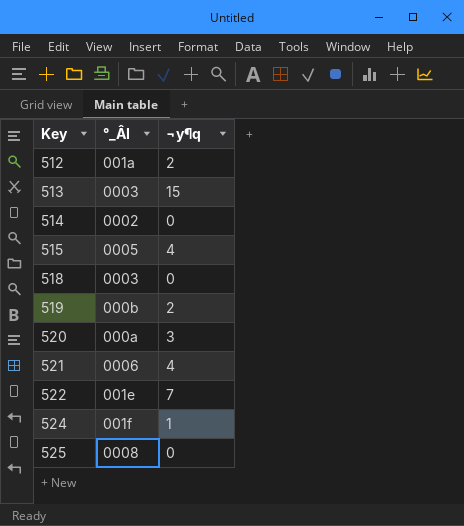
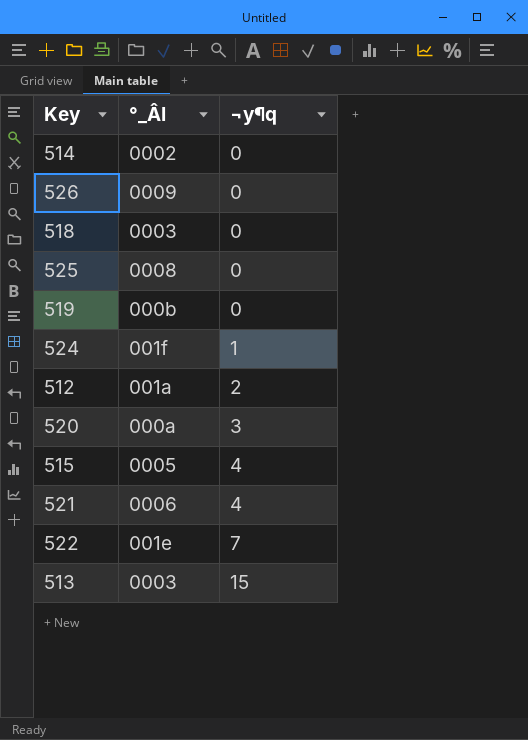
row order: Key ascending -> ¬y¶q ascending
row 526: none -> 0009 | 0
519 | ¬y¶q: 2 -> 0

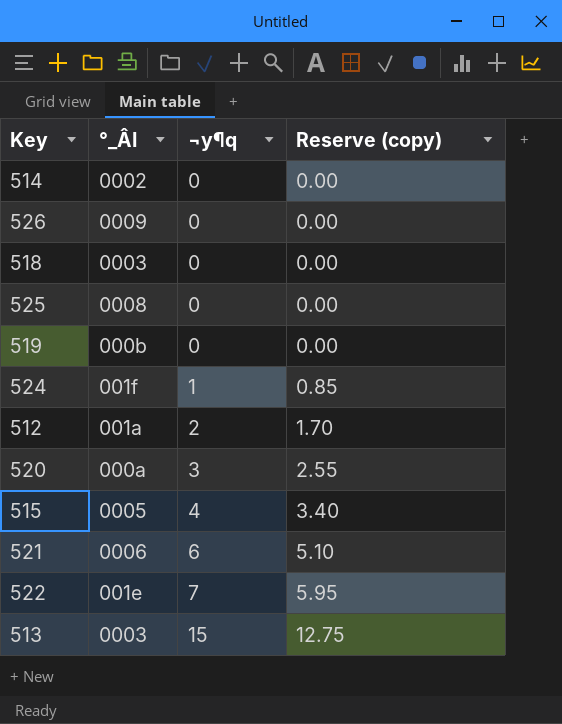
column Reserve (copy) | formula: none -> [¬y¶q] * 0.85
521 | ¬y¶q: 4 -> 6

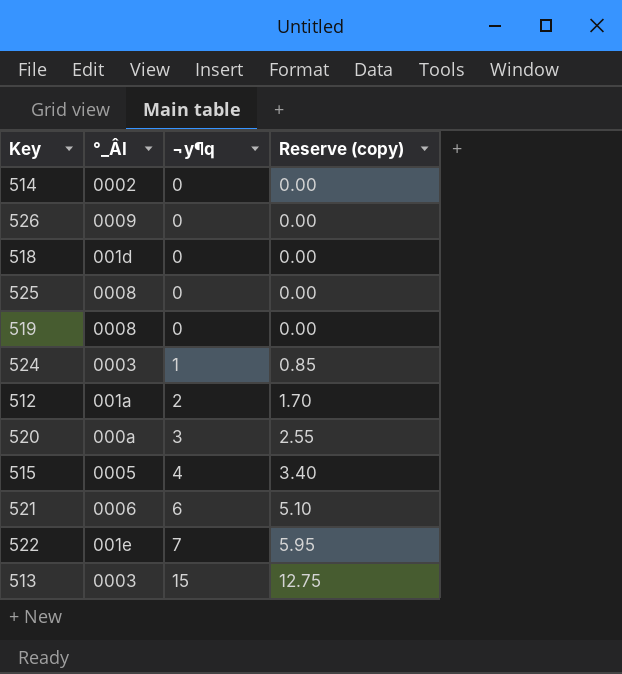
518 | °_ÂI: 0003 -> 001d
519 | °_ÂI: 000b -> 0008
524 | °_ÂI: 001f -> 0003

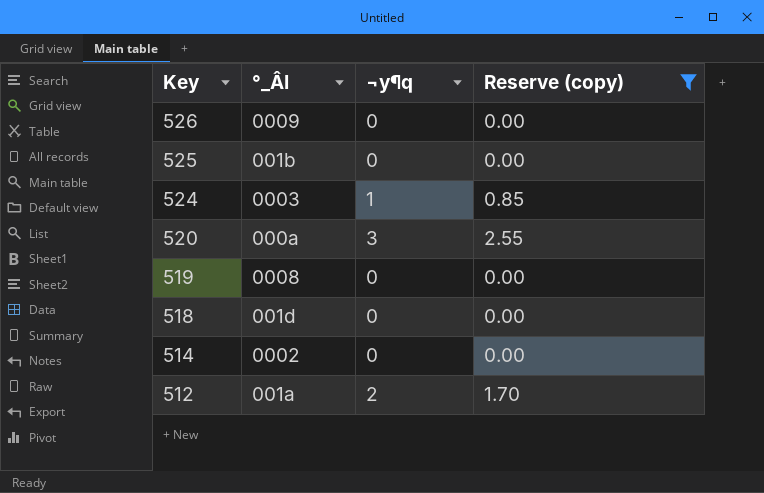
filter: none -> Reserve (copy) <= 2.55
row order: ¬y¶q ascending -> Key descending
525 | °_ÂI: 0008 -> 001b

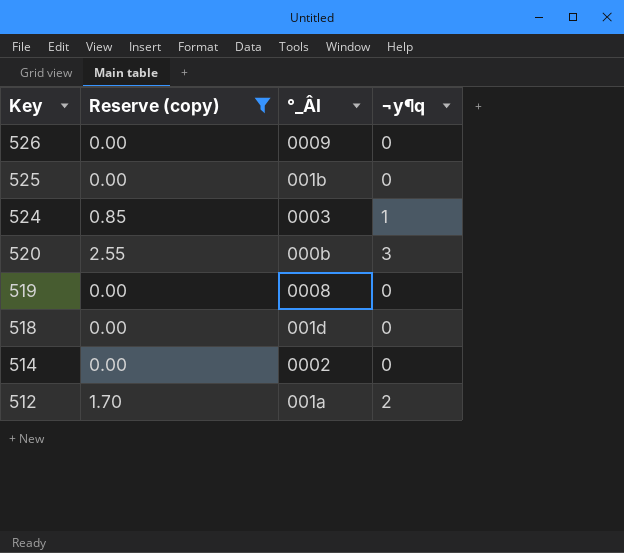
column Reserve (copy) | position: 4 -> 2
520 | °_ÂI: 000a -> 000b

